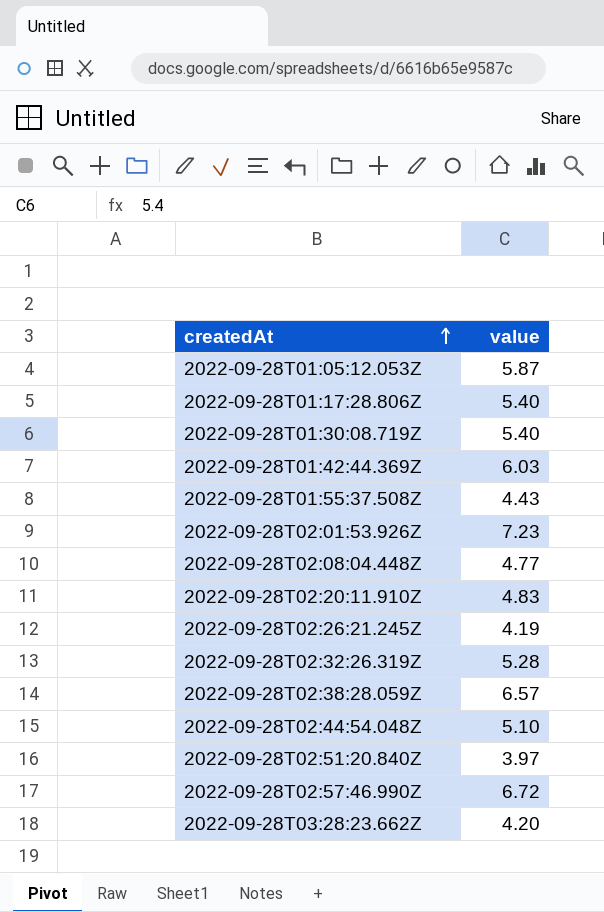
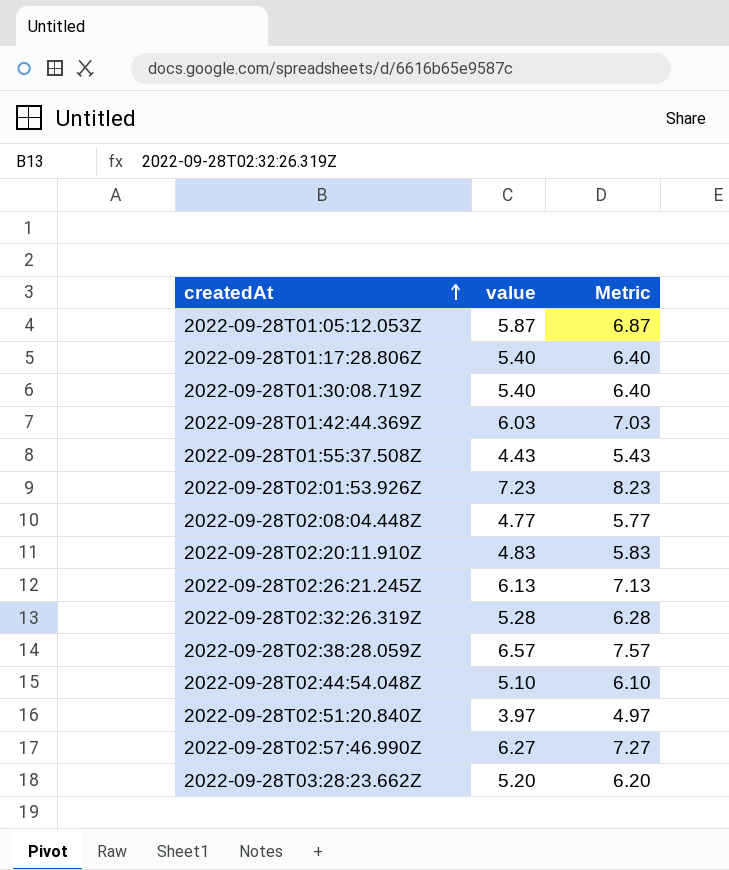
column Metric | formula: none -> [value] + 1
2022-09-28T02:26:21.245Z | value: 4.19 -> 6.13
2022-09-28T02:57:46.990Z | value: 6.72 -> 6.27
2022-09-28T03:28:23.662Z | value: 4.20 -> 5.20

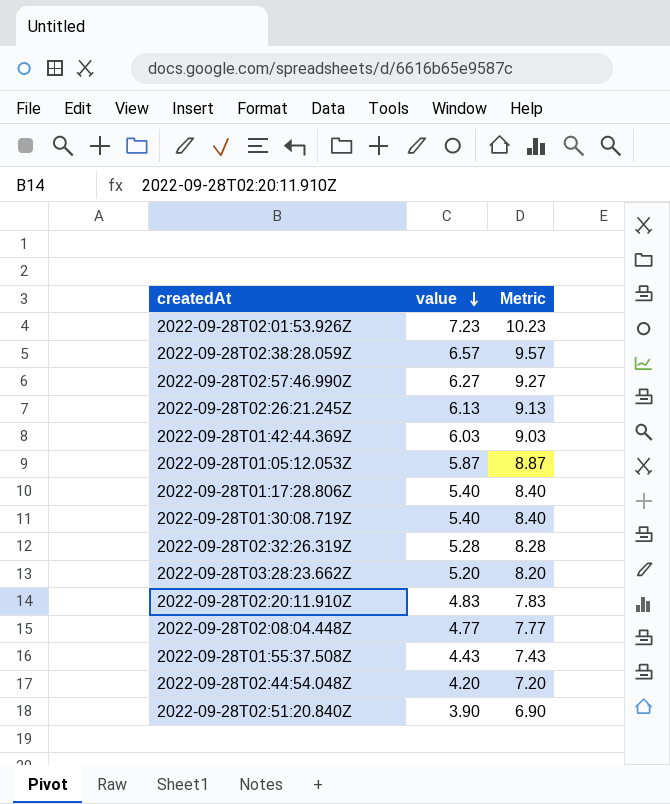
row order: createdAt ascending -> value descending
column Metric | formula: [value] + 1 -> [value] + 3
2022-09-28T02:44:54.048Z | value: 5.10 -> 4.20
2022-09-28T02:51:20.840Z | value: 3.97 -> 3.90

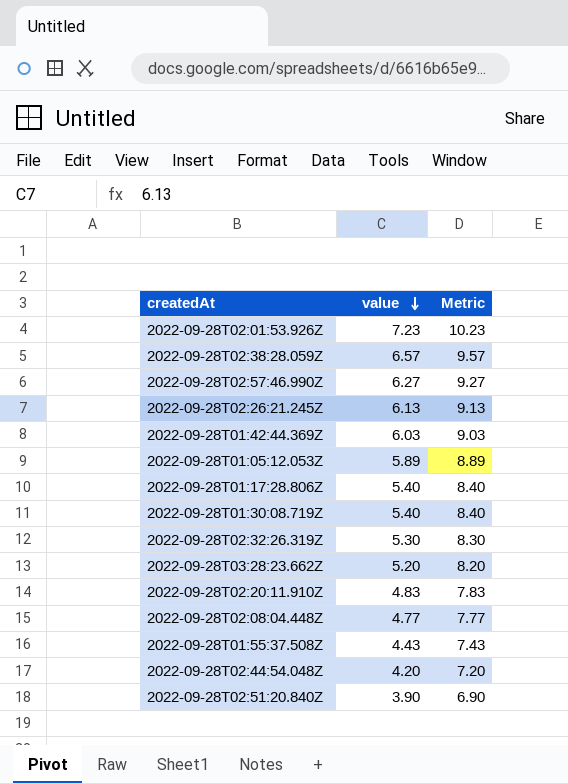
2022-09-28T01:05:12.053Z | value: 5.87 -> 5.89
2022-09-28T01:05:12.053Z | Metric: 8.87 -> 8.89
2022-09-28T02:32:26.319Z | value: 5.28 -> 5.30
2022-09-28T02:32:26.319Z | Metric: 8.28 -> 8.30

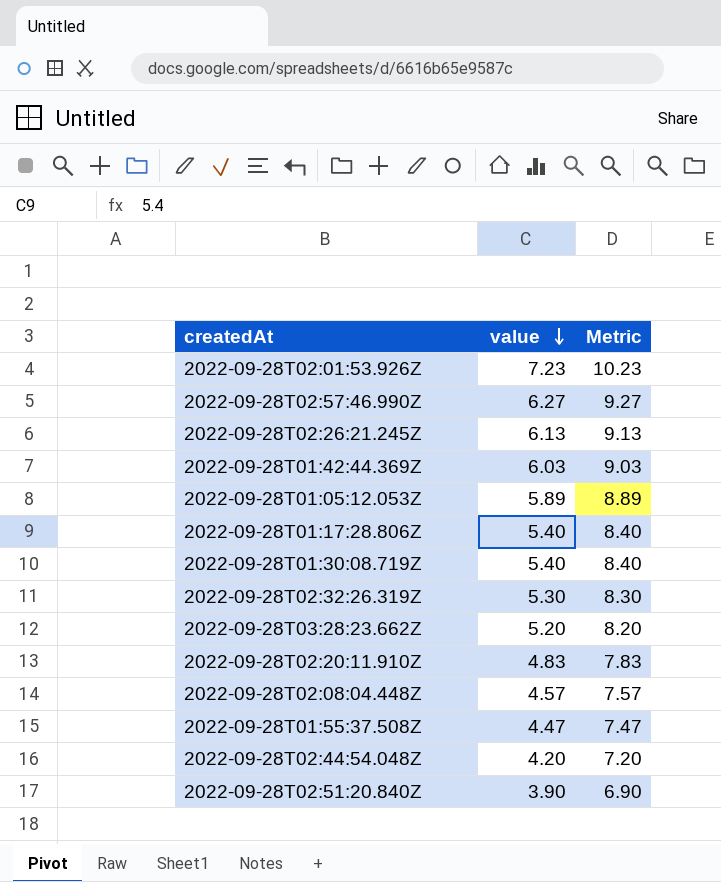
row 2022-09-28T02:38:28.059Z: 6.57 | 9.57 -> none
2022-09-28T02:08:04.448Z | value: 4.77 -> 4.57
2022-09-28T02:08:04.448Z | Metric: 7.77 -> 7.57
2022-09-28T01:55:37.508Z | value: 4.43 -> 4.47
2022-09-28T01:55:37.508Z | Metric: 7.43 -> 7.47

